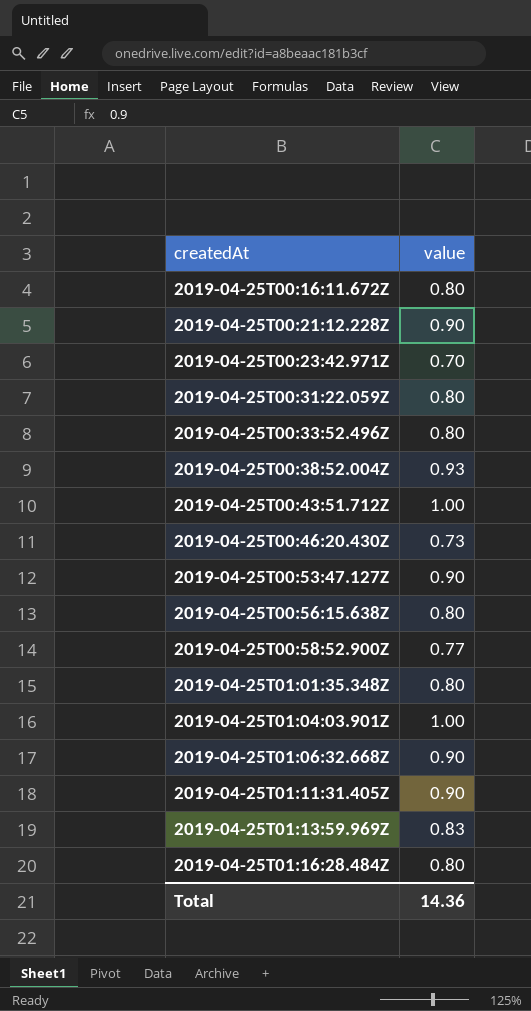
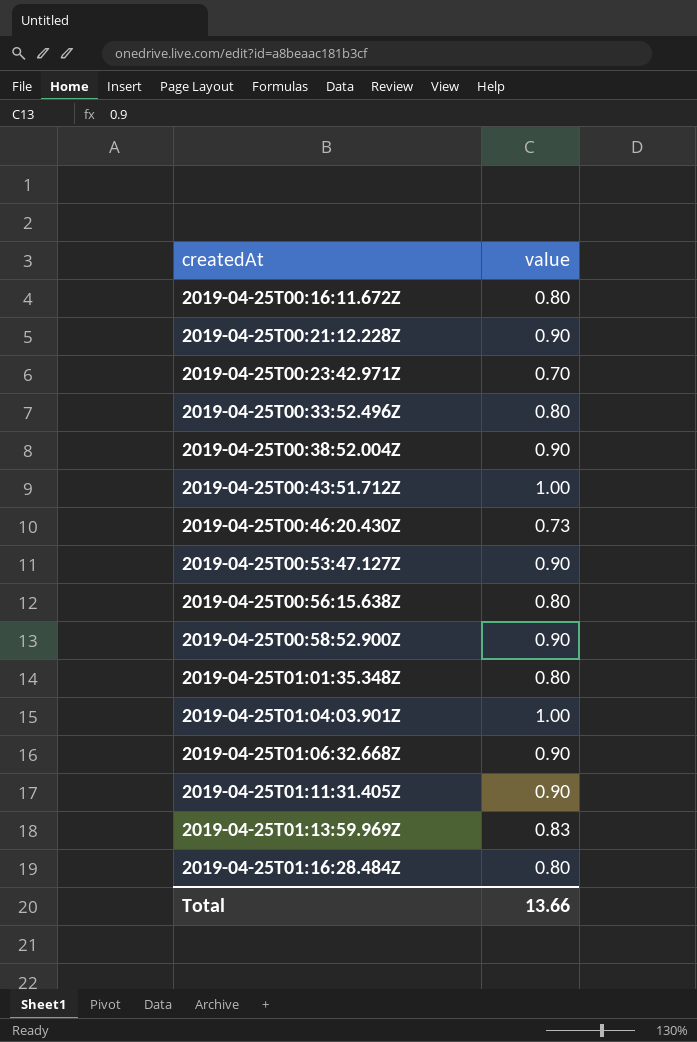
row 2019-04-25T00:31:22.059Z: 0.80 -> none
2019-04-25T00:38:52.004Z | value: 0.93 -> 0.90
2019-04-25T00:58:52.900Z | value: 0.77 -> 0.90
Total | value: 14.36 -> 13.66

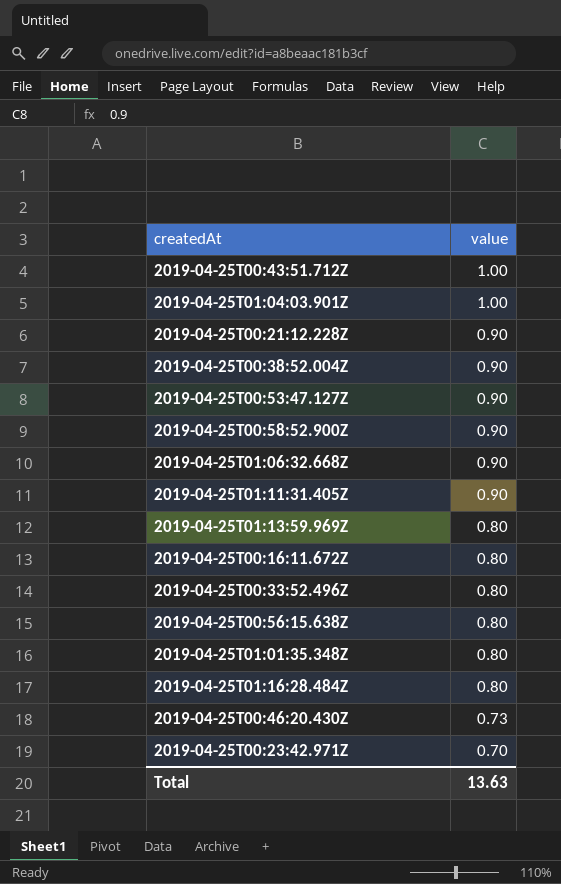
row order: createdAt ascending -> value descending
2019-04-25T01:13:59.969Z | value: 0.83 -> 0.80
Total | value: 13.66 -> 13.63

